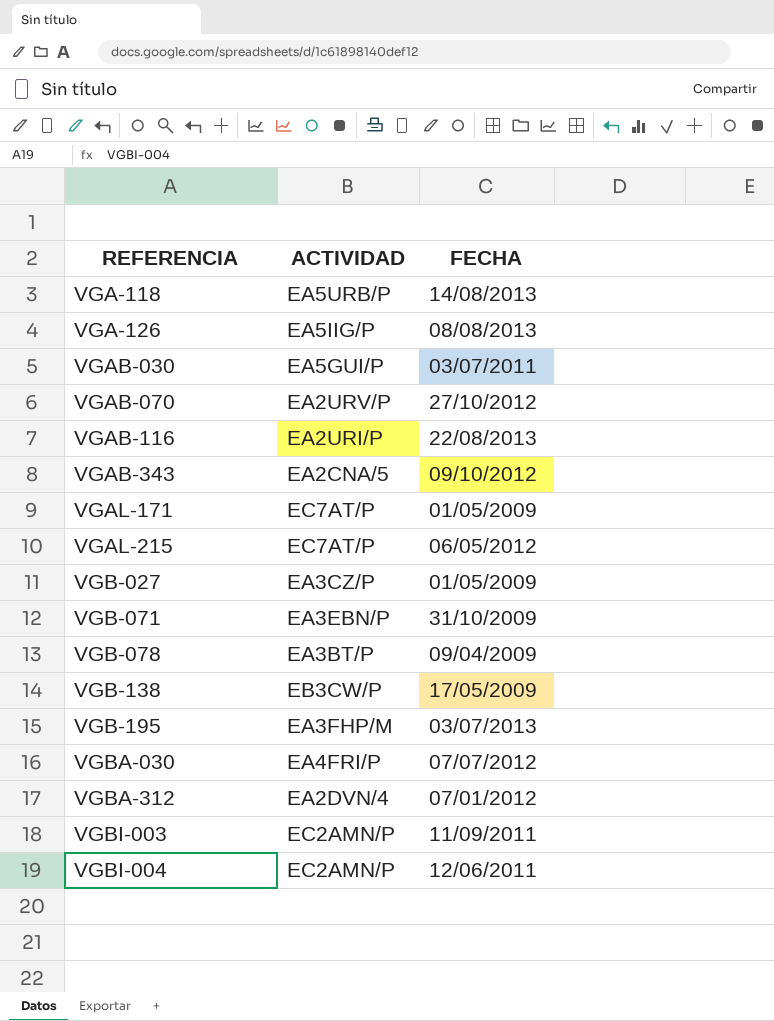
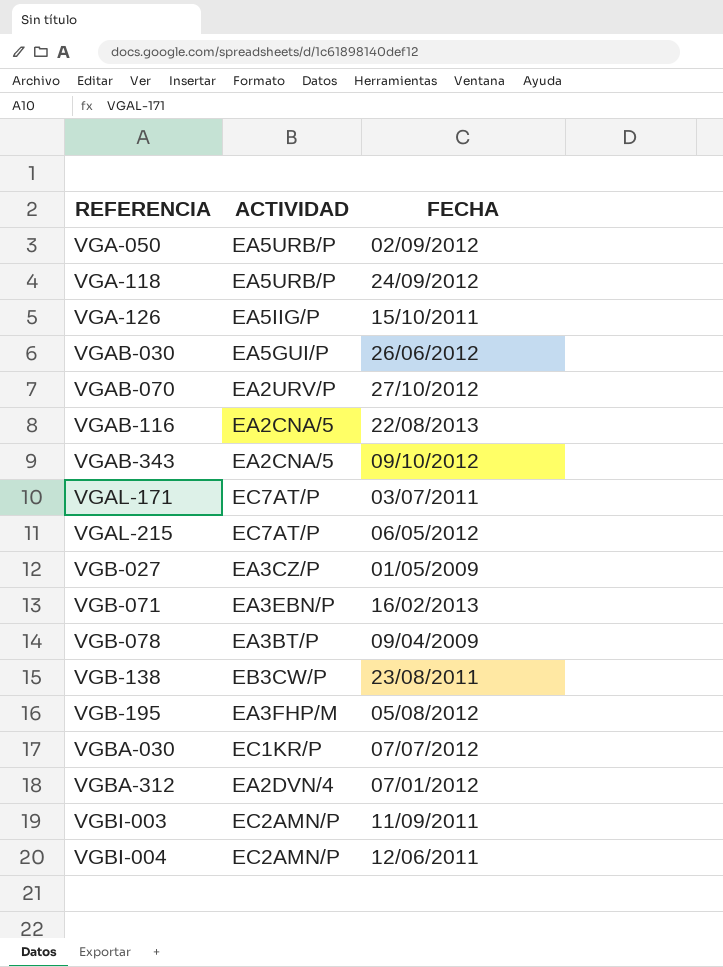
row VGA-050: none -> EA5URB/P | 02/09/2012
VGA-118 | FECHA: 14/08/2013 -> 24/09/2012
VGA-126 | FECHA: 08/08/2013 -> 15/10/2011
VGAB-030 | FECHA: 03/07/2011 -> 26/06/2012
VGAB-116 | ACTIVIDAD: EA2URI/P -> EA2CNA/5
VGAL-171 | FECHA: 01/05/2009 -> 03/07/2011
VGB-071 | FECHA: 31/10/2009 -> 16/02/2013
VGB-138 | FECHA: 17/05/2009 -> 23/08/2011
VGB-195 | FECHA: 03/07/2013 -> 05/08/2012
VGBA-030 | ACTIVIDAD: EA4FRI/P -> EC1KR/P

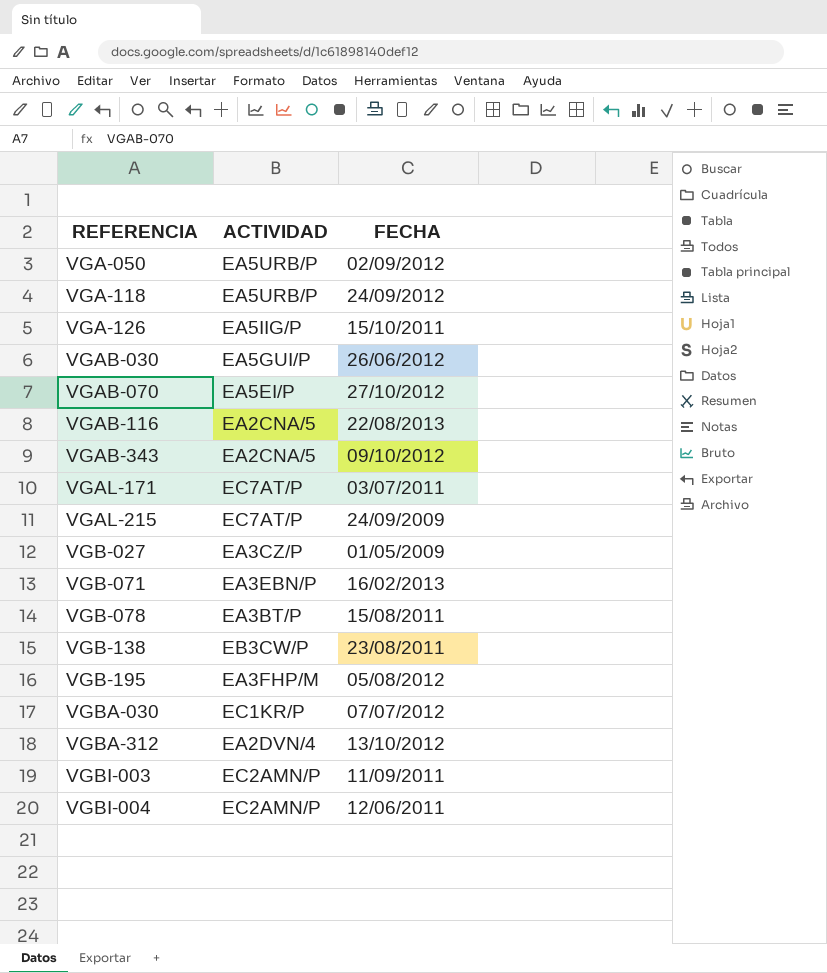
VGAB-070 | ACTIVIDAD: EA2URV/P -> EA5EI/P
VGAL-215 | FECHA: 06/05/2012 -> 24/09/2009
VGB-078 | FECHA: 09/04/2009 -> 15/08/2011
VGBA-312 | FECHA: 07/01/2012 -> 13/10/2012

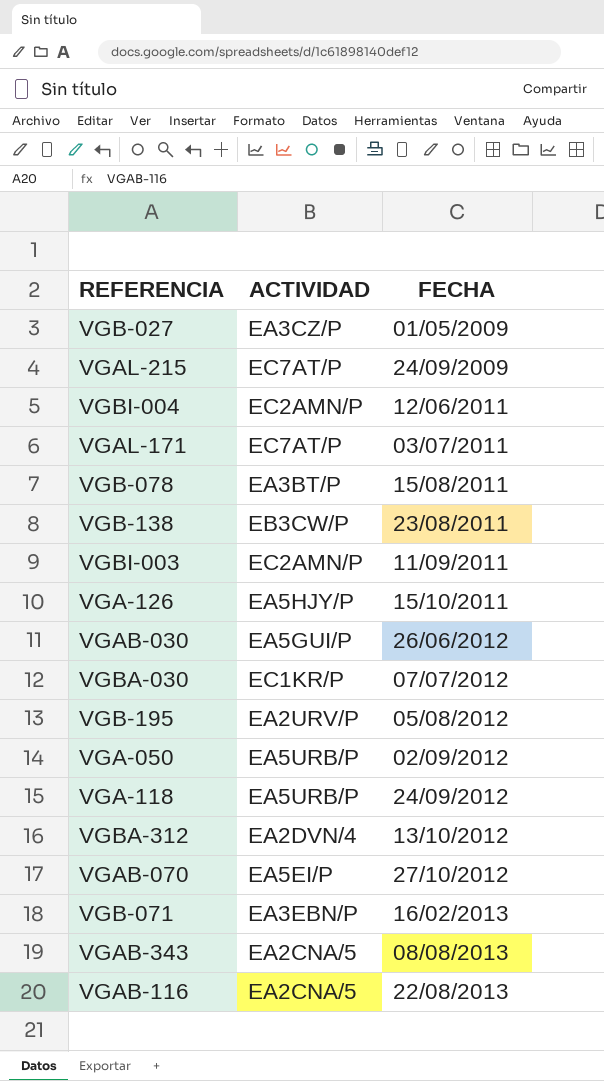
row order: REFERENCIA ascending -> FECHA ascending
VGA-126 | ACTIVIDAD: EA5IIG/P -> EA5HJY/P
VGB-195 | ACTIVIDAD: EA3FHP/M -> EA2URV/P
VGAB-343 | FECHA: 09/10/2012 -> 08/08/2013

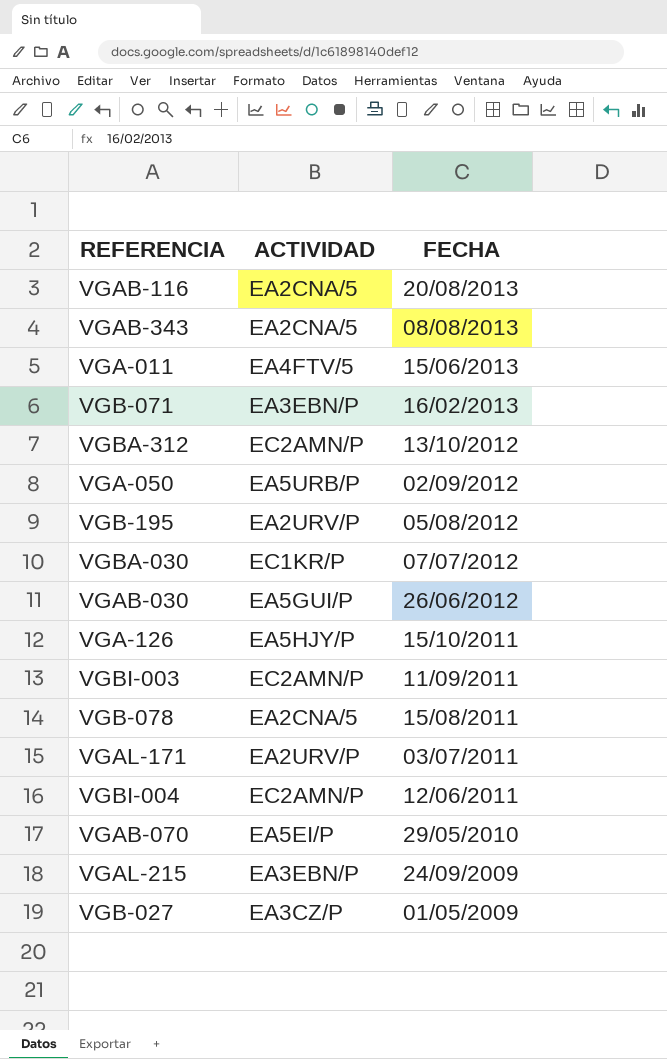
row order: FECHA ascending -> FECHA descending
row VGB-138: EB3CW/P | 23/08/2011 -> none
row VGA-118: EA5URB/P | 24/09/2012 -> none
VGAB-116 | FECHA: 22/08/2013 -> 20/08/2013
row VGA-011: none -> EA4FTV/5 | 15/06/2013
VGBA-312 | ACTIVIDAD: EA2DVN/4 -> EC2AMN/P
VGB-078 | ACTIVIDAD: EA3BT/P -> EA2CNA/5
VGAL-171 | ACTIVIDAD: EC7AT/P -> EA2URV/P
VGAB-070 | FECHA: 27/10/2012 -> 29/05/2010
VGAL-215 | ACTIVIDAD: EC7AT/P -> EA3EBN/P

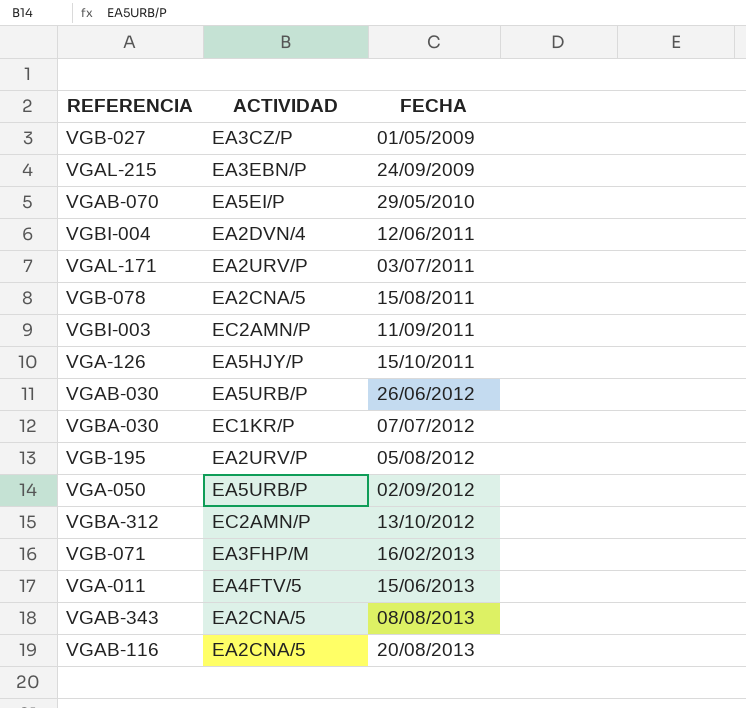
row order: FECHA descending -> FECHA ascending
VGBI-004 | ACTIVIDAD: EC2AMN/P -> EA2DVN/4
VGAB-030 | ACTIVIDAD: EA5GUI/P -> EA5URB/P
VGB-071 | ACTIVIDAD: EA3EBN/P -> EA3FHP/M

